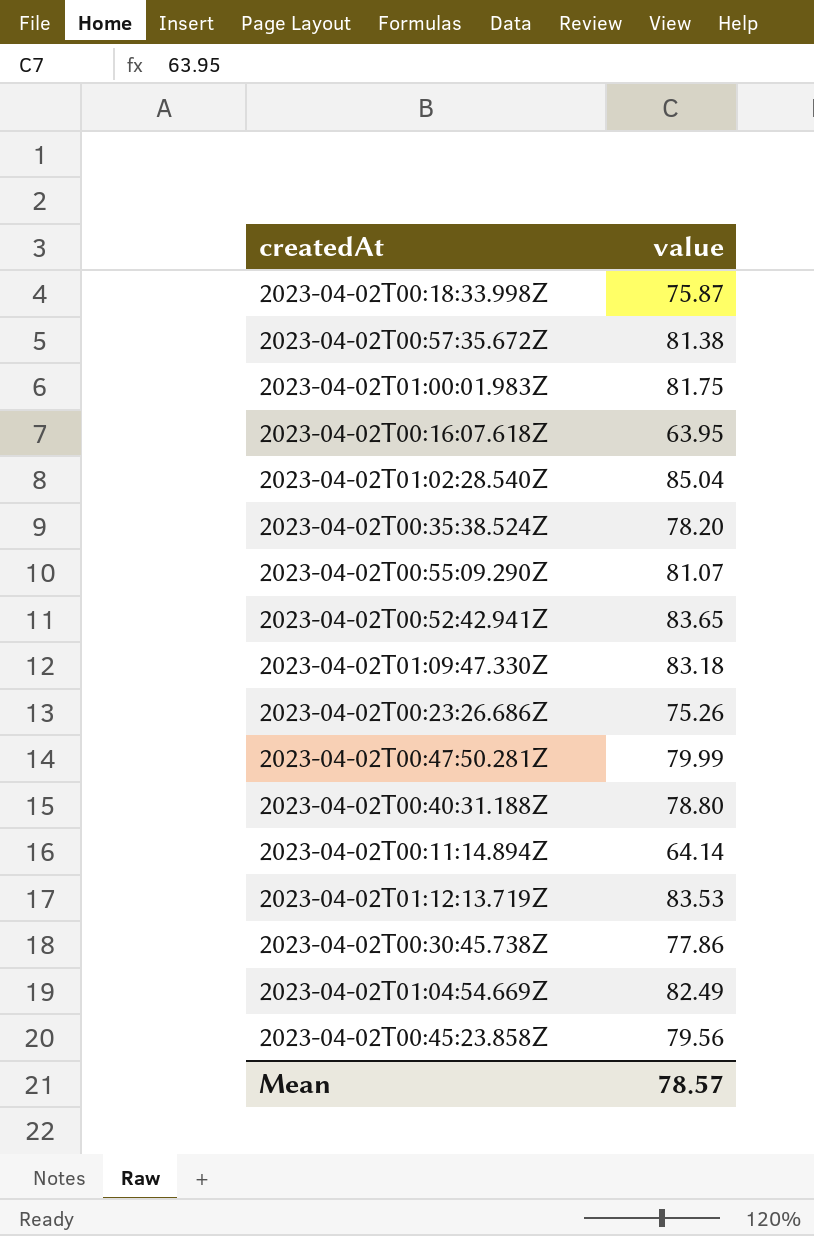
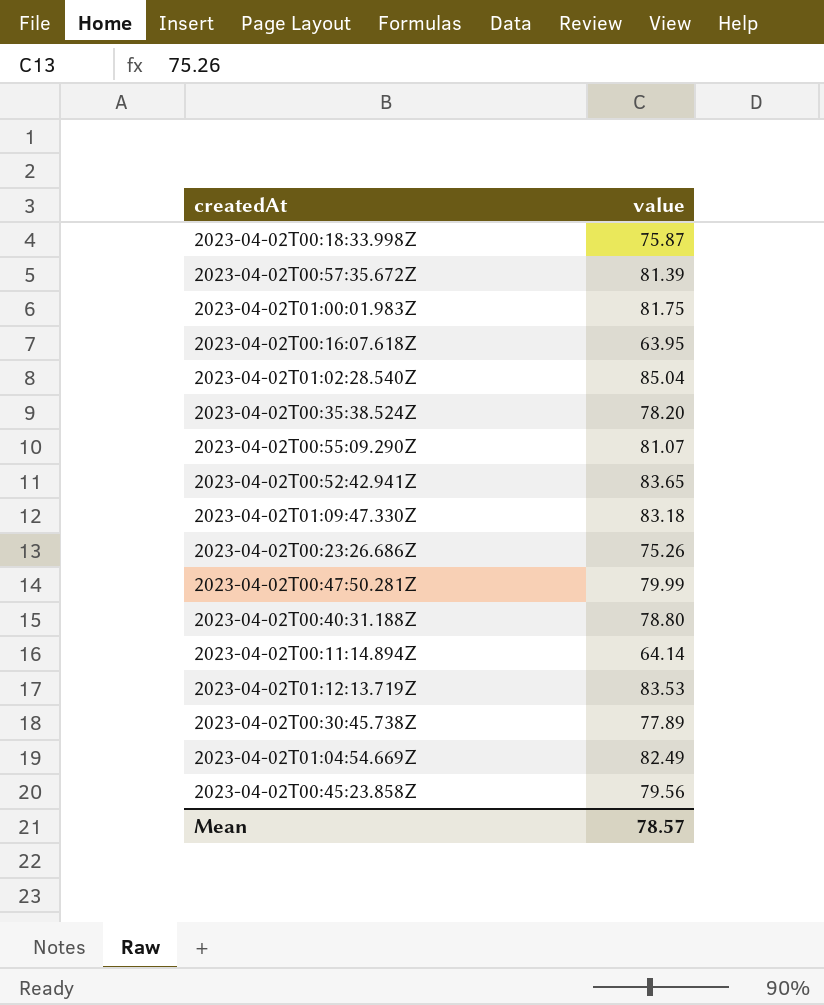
2023-04-02T00:57:35.672Z | value: 81.38 -> 81.39
2023-04-02T00:30:45.738Z | value: 77.86 -> 77.89

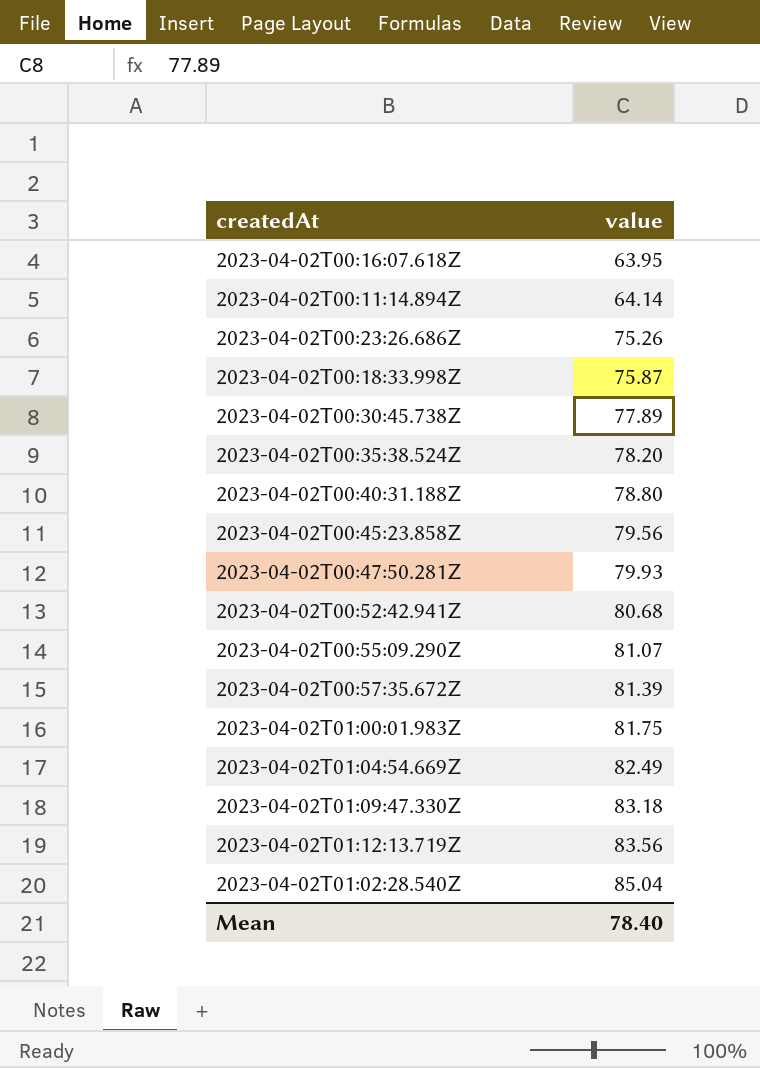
row order: none -> value ascending
2023-04-02T00:47:50.281Z | value: 79.99 -> 79.93
2023-04-02T00:52:42.941Z | value: 83.65 -> 80.68
2023-04-02T01:12:13.719Z | value: 83.53 -> 83.56
Mean | value: 78.57 -> 78.40

